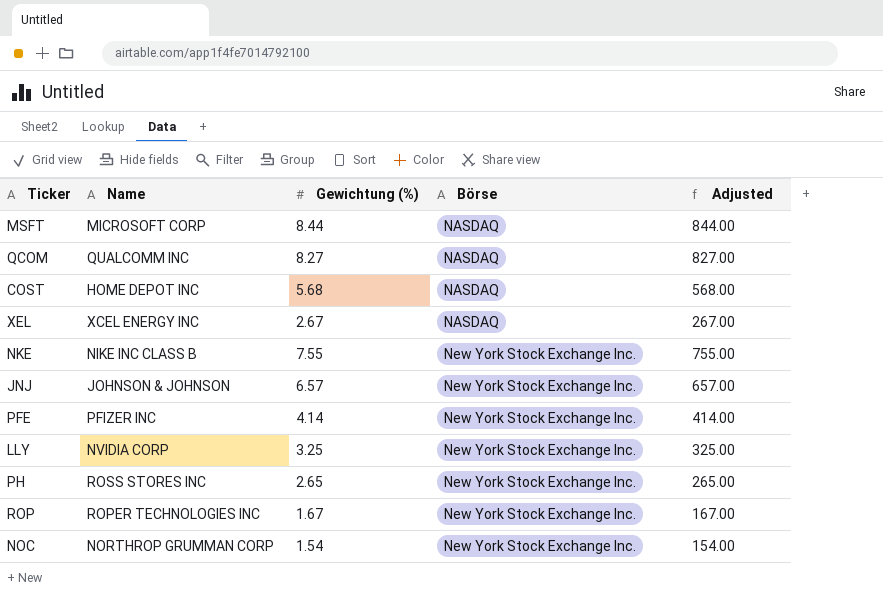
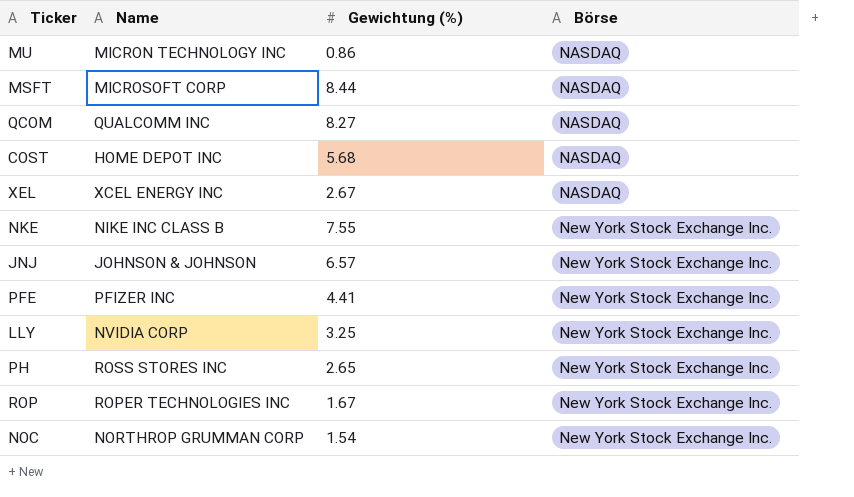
column Adjusted | formula: [Gewichtung (%)] * 100 -> none
row MU: none -> MICRON TECHNOLOGY INC | 0.86 | NASDAQ
PFE | Gewichtung (%): 4.14 -> 4.41

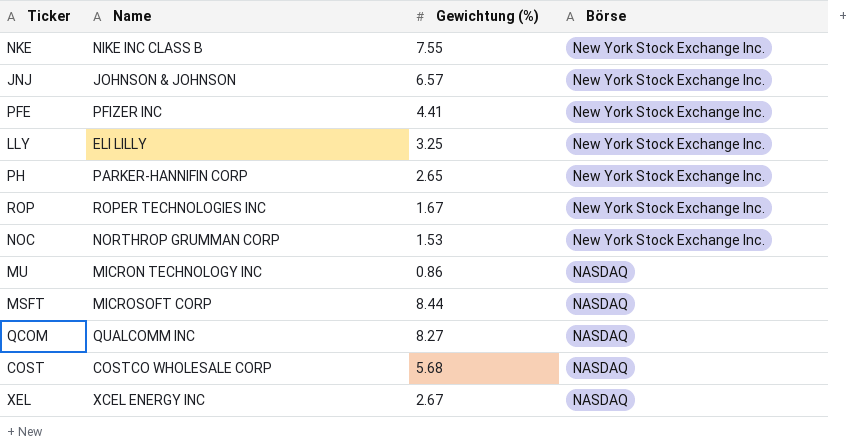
row order: Börse ascending -> Börse descending
LLY | Name: NVIDIA CORP -> ELI LILLY
PH | Name: ROSS STORES INC -> PARKER-HANNIFIN CORP
NOC | Gewichtung (%): 1.54 -> 1.53
COST | Name: HOME DEPOT INC -> COSTCO WHOLESALE CORP

